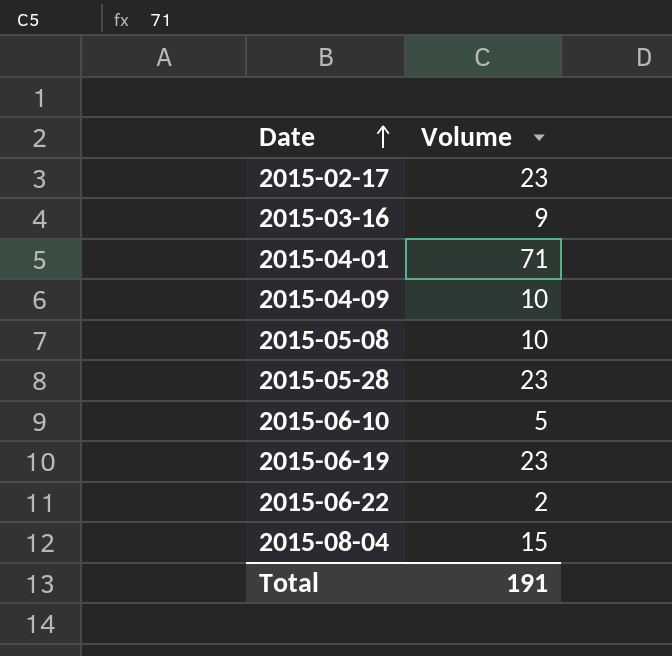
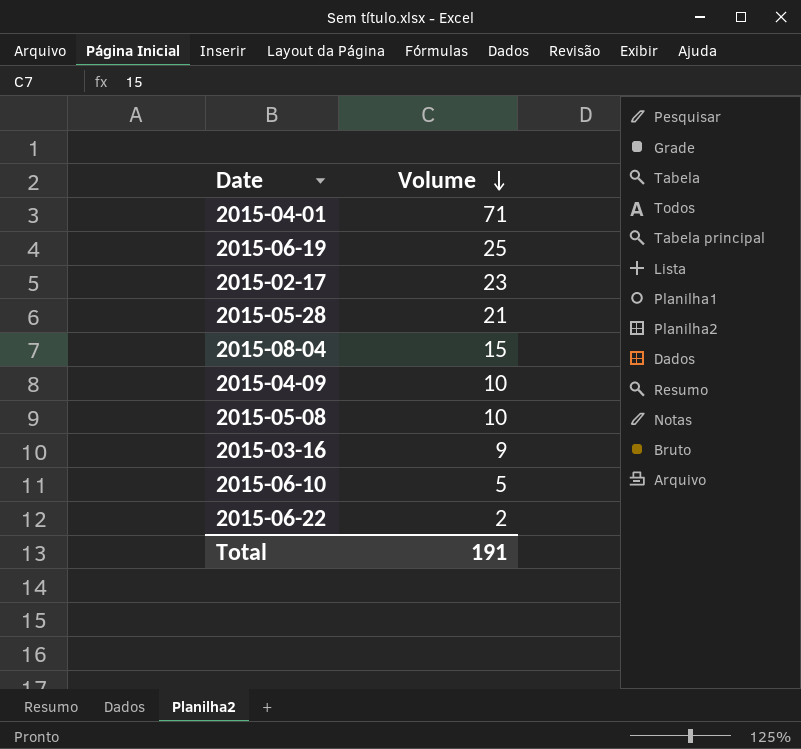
row order: Date ascending -> Volume descending
2015-06-19 | Volume: 23 -> 25
2015-05-28 | Volume: 23 -> 21

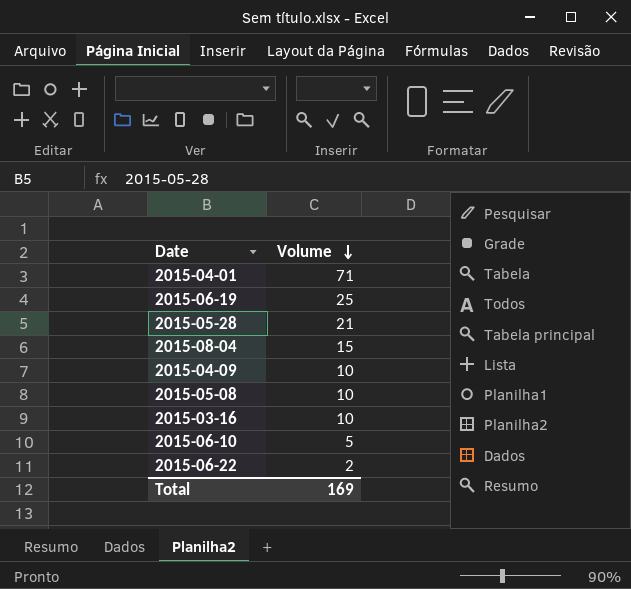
row 2015-02-17: 23 -> none
2015-03-16 | Volume: 9 -> 10
Total | Volume: 191 -> 169

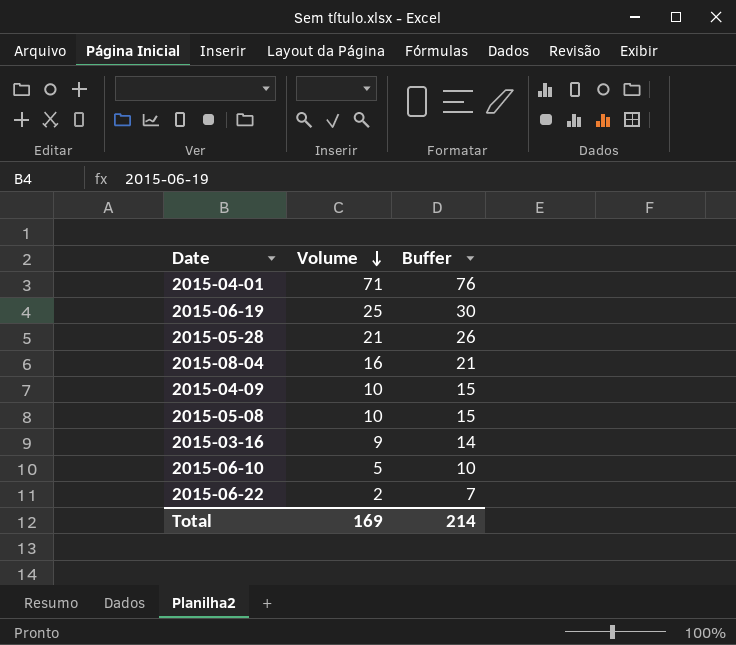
column Buffer | formula: none -> [Volume] + 5
2015-08-04 | Volume: 15 -> 16
2015-03-16 | Volume: 10 -> 9

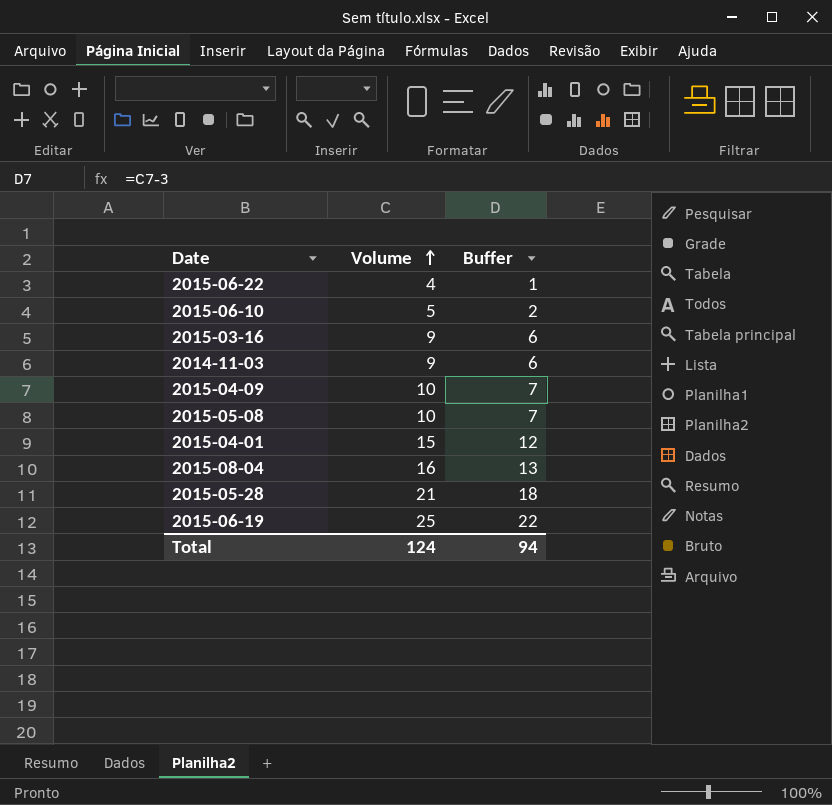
row order: Volume descending -> Volume ascending
column Buffer | formula: [Volume] + 5 -> [Volume] - 3
2015-06-22 | Volume: 2 -> 4
row 2014-11-03: none -> 9 | 6
2015-04-01 | Volume: 71 -> 15
Total | Volume: 169 -> 124
Total | Buffer: 214 -> 94

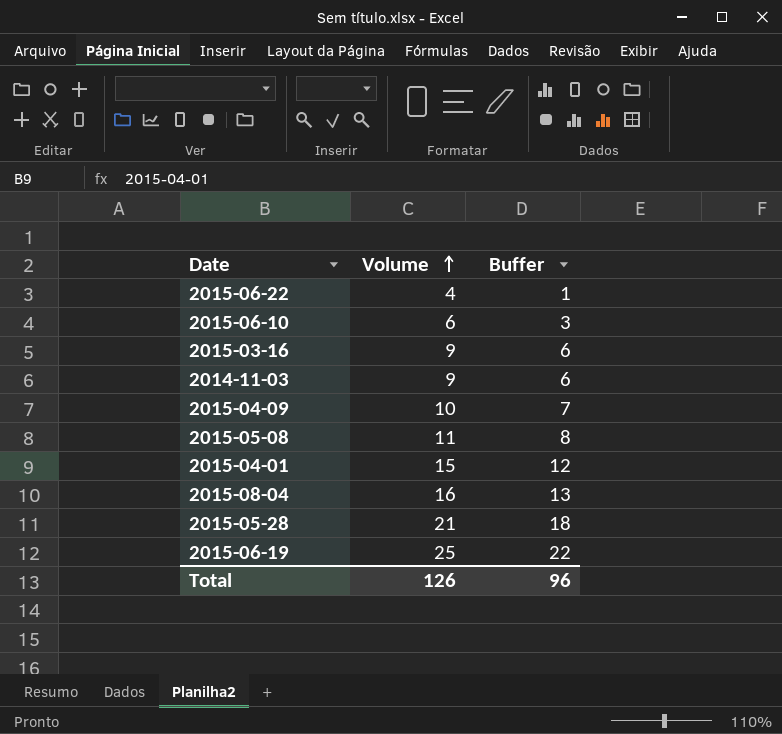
2015-06-10 | Volume: 5 -> 6
2015-06-10 | Buffer: 2 -> 3
2015-05-08 | Volume: 10 -> 11
2015-05-08 | Buffer: 7 -> 8
Total | Volume: 124 -> 126
Total | Buffer: 94 -> 96

